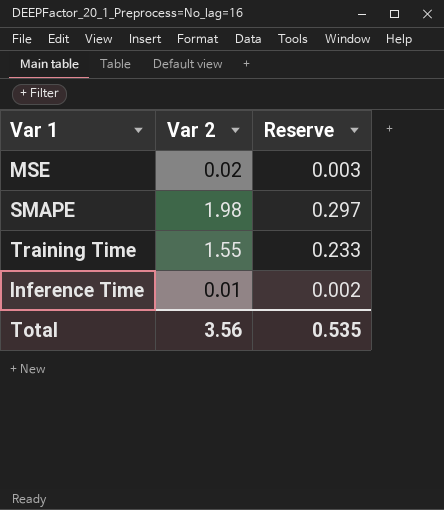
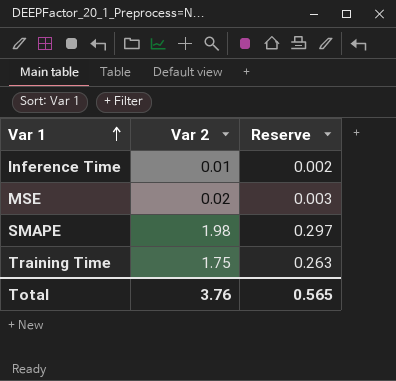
row order: none -> Var 1 ascending
Training Time | Var 2: 1.55 -> 1.75
Training Time | Reserve: 0.233 -> 0.263
Total | Var 2: 3.56 -> 3.76
Total | Reserve: 0.535 -> 0.565

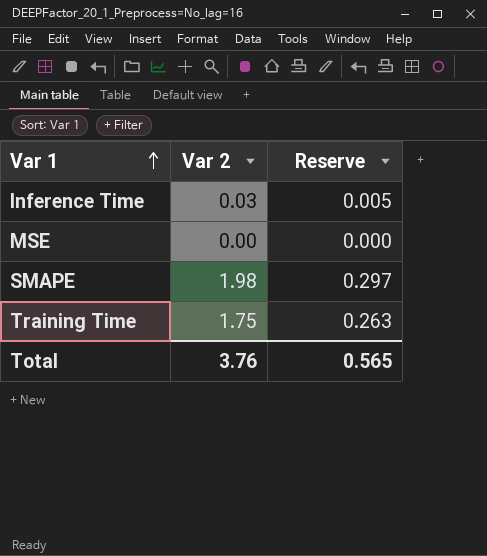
Inference Time | Var 2: 0.01 -> 0.03
Inference Time | Reserve: 0.002 -> 0.005
MSE | Var 2: 0.02 -> 0.00
MSE | Reserve: 0.003 -> 0.000

